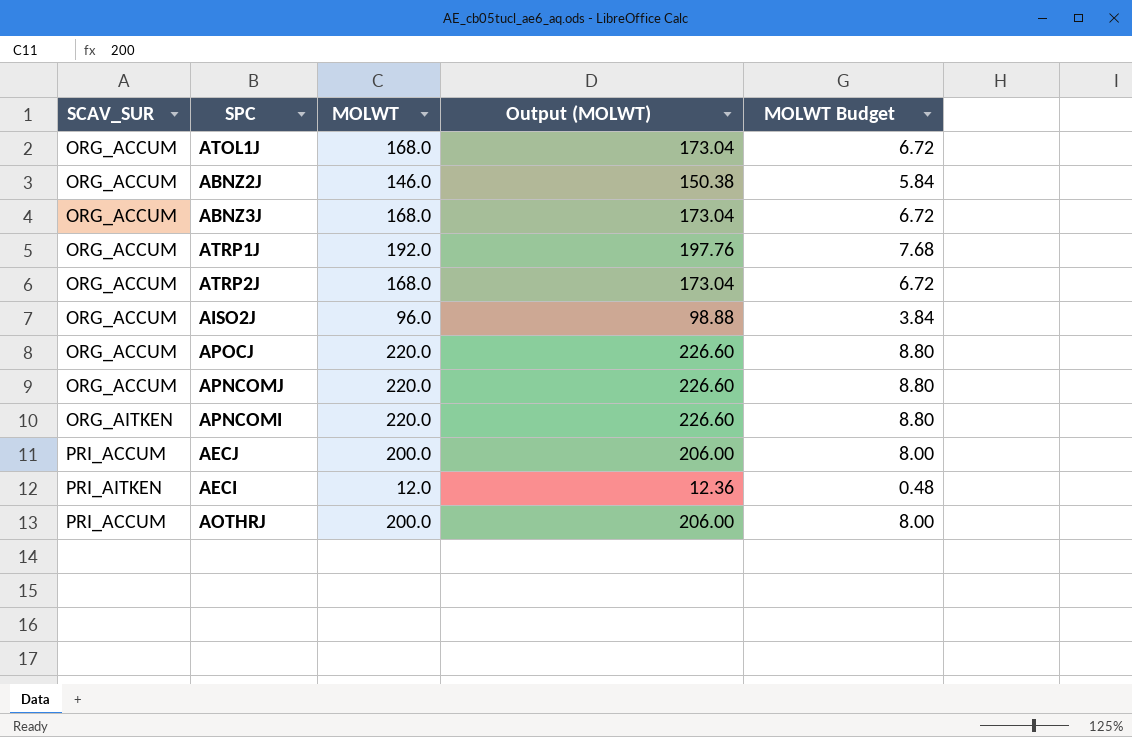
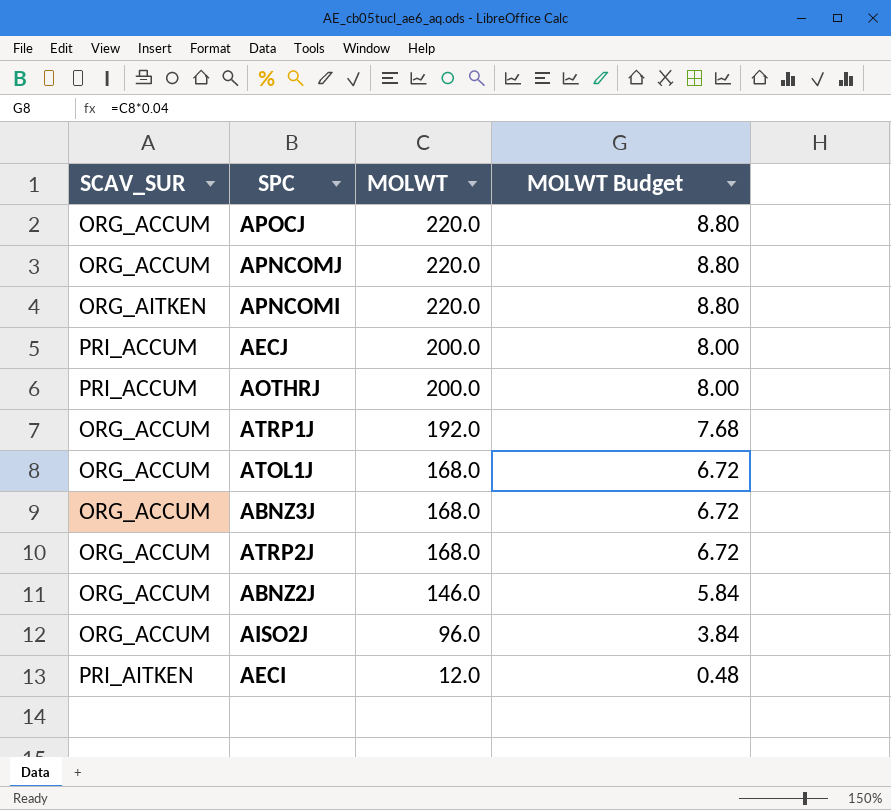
row order: none -> MOLWT descending
column Output (MOLWT) | formula: [MOLWT] * 1.03 -> none

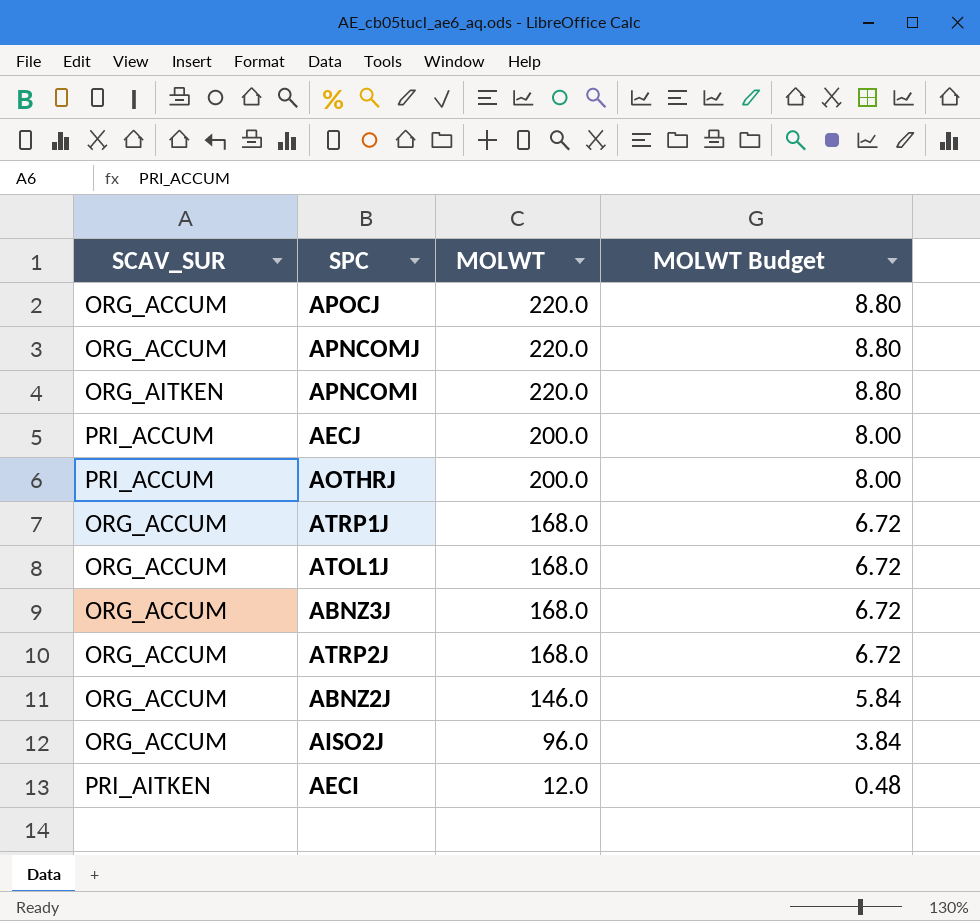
ATRP1J | MOLWT: 192.0 -> 168.0
ATRP1J | MOLWT Budget: 7.68 -> 6.72

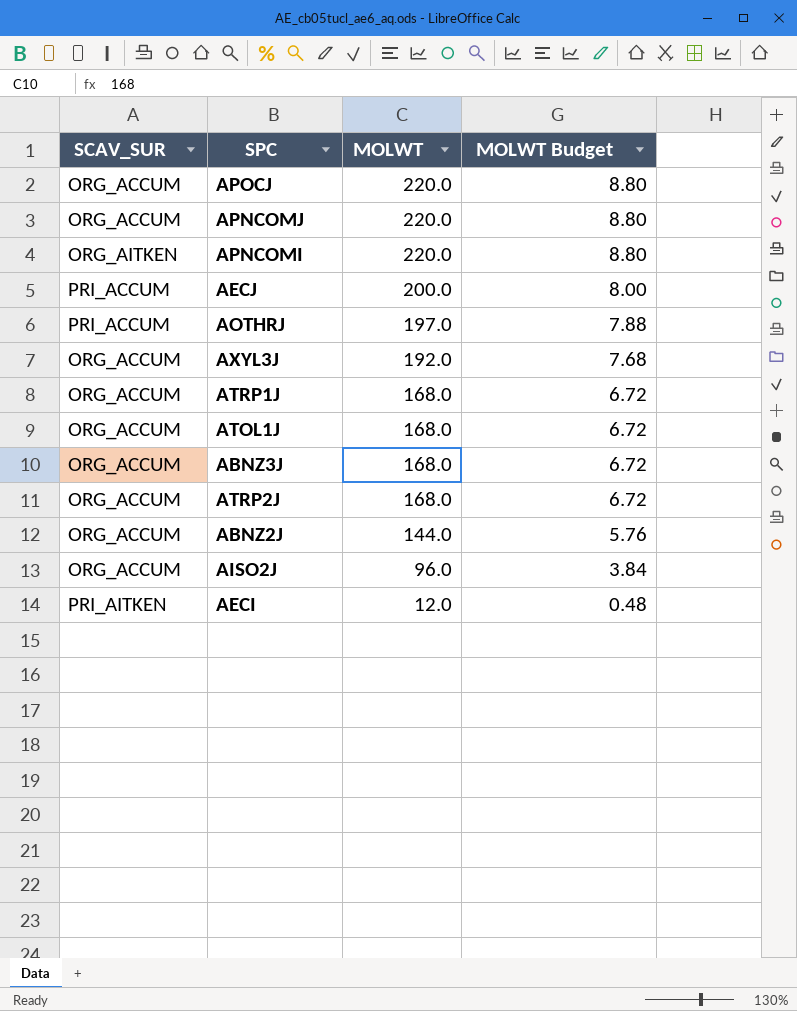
AOTHRJ | MOLWT: 200.0 -> 197.0
AOTHRJ | MOLWT Budget: 8.00 -> 7.88
row AXYL3J: none -> ORG_ACCUM | 192.0 | 7.68
ABNZ2J | MOLWT: 146.0 -> 144.0
ABNZ2J | MOLWT Budget: 5.84 -> 5.76

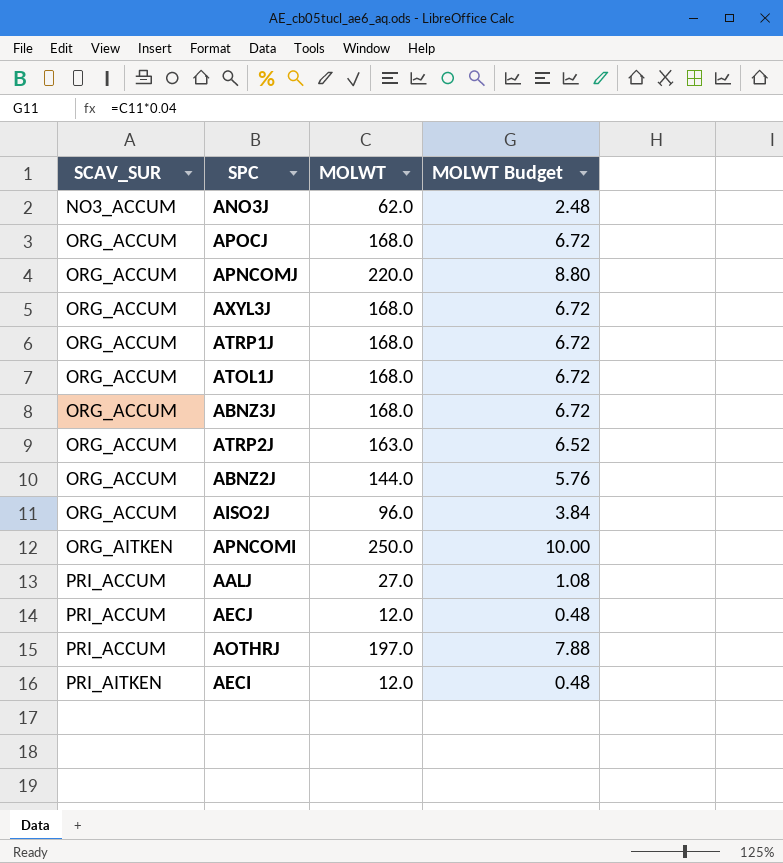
row order: MOLWT descending -> SCAV_SUR ascending
row ANO3J: none -> NO3_ACCUM | 62.0 | 2.48
APOCJ | MOLWT: 220.0 -> 168.0
APOCJ | MOLWT Budget: 8.80 -> 6.72
AXYL3J | MOLWT: 192.0 -> 168.0
AXYL3J | MOLWT Budget: 7.68 -> 6.72
ATRP2J | MOLWT: 168.0 -> 163.0
ATRP2J | MOLWT Budget: 6.72 -> 6.52
APNCOMI | MOLWT: 220.0 -> 250.0
APNCOMI | MOLWT Budget: 8.80 -> 10.00
row AALJ: none -> PRI_ACCUM | 27.0 | 1.08
AECJ | MOLWT: 200.0 -> 12.0
AECJ | MOLWT Budget: 8.00 -> 0.48

